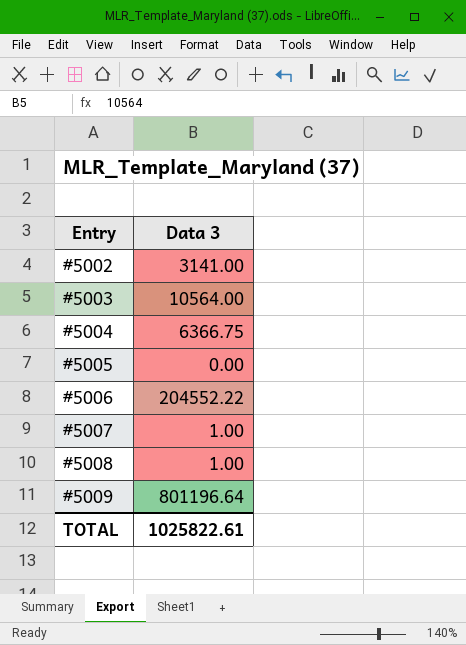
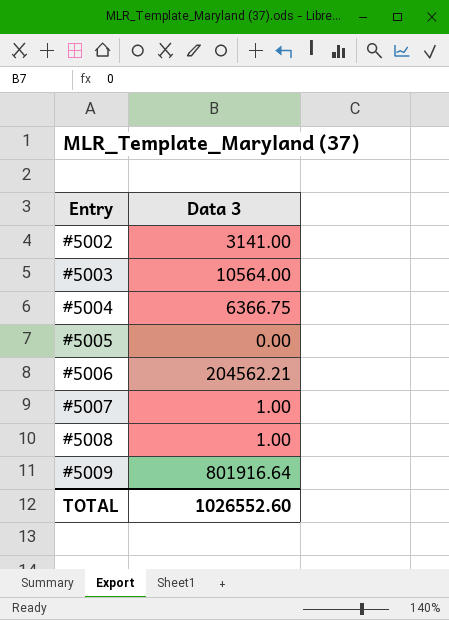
#5006 | Data 3: 204552.22 -> 204562.21
#5009 | Data 3: 801196.64 -> 801916.64
TOTAL | Data 3: 1025822.61 -> 1026552.60

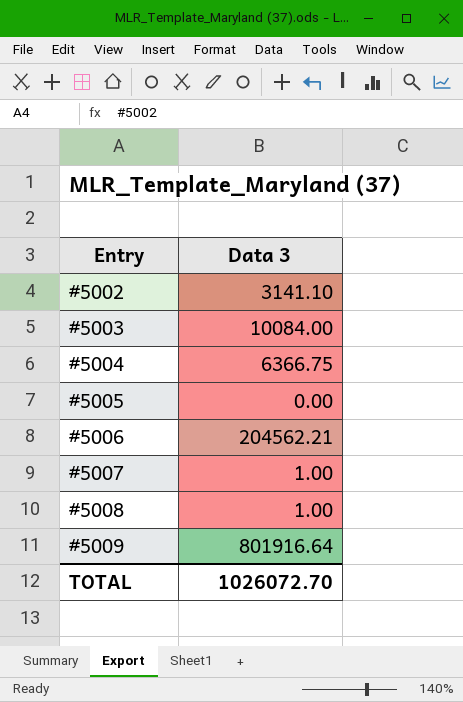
#5002 | Data 3: 3141.00 -> 3141.10
#5003 | Data 3: 10564.00 -> 10084.00
TOTAL | Data 3: 1026552.60 -> 1026072.70

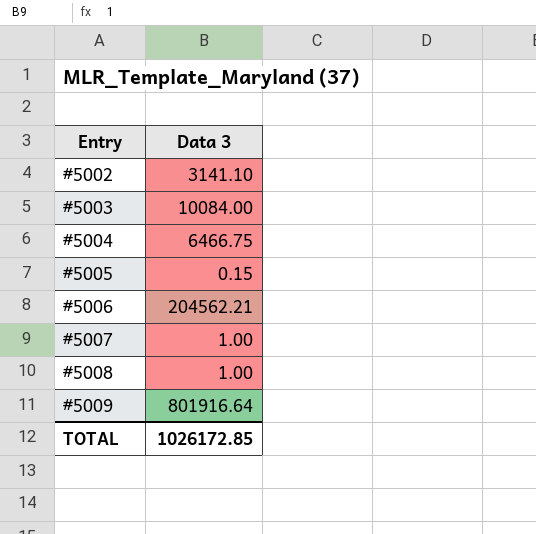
#5004 | Data 3: 6366.75 -> 6466.75
#5005 | Data 3: 0.00 -> 0.15
TOTAL | Data 3: 1026072.70 -> 1026172.85

